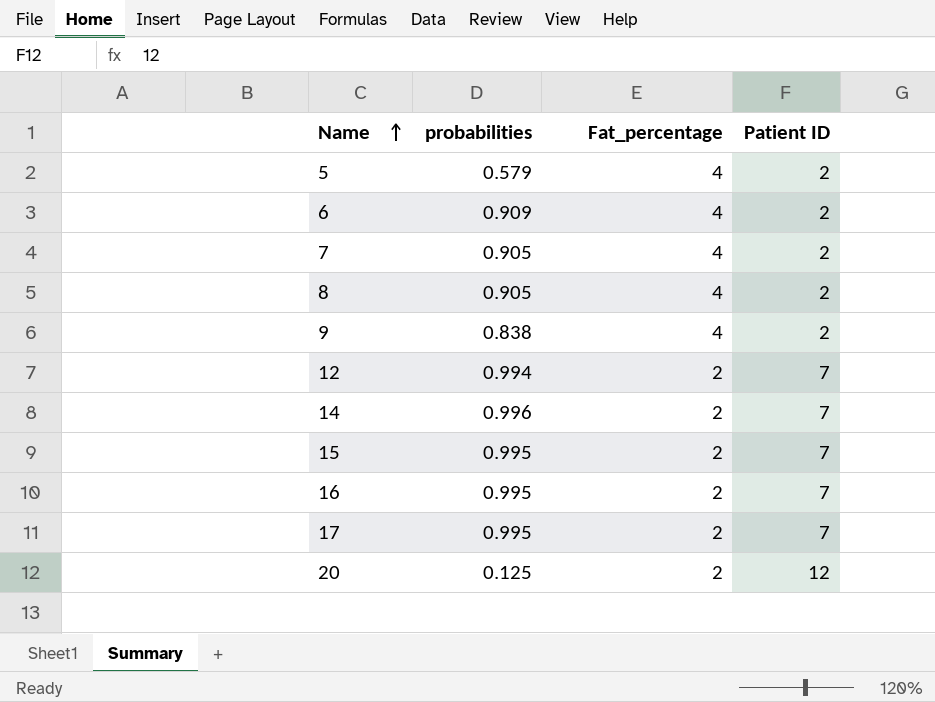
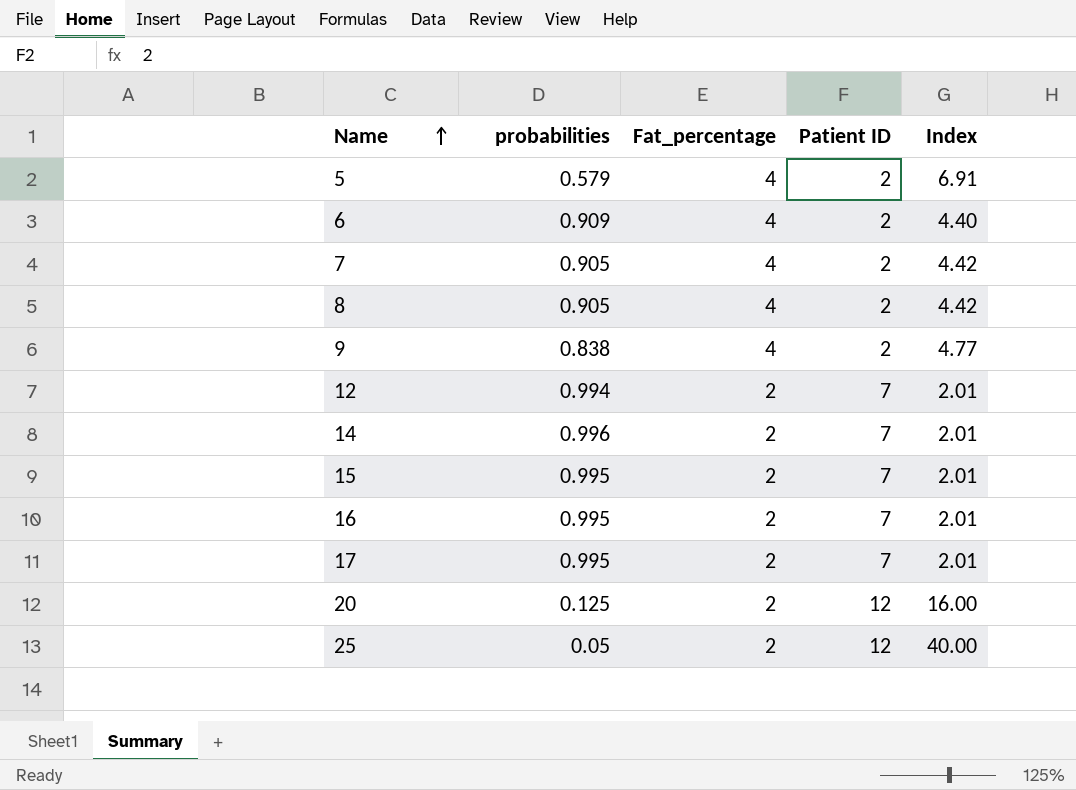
column Index | formula: none -> [Fat_percentage] / [probabilities]
row 25: none -> 0.05 | 2 | 12 | 40.00

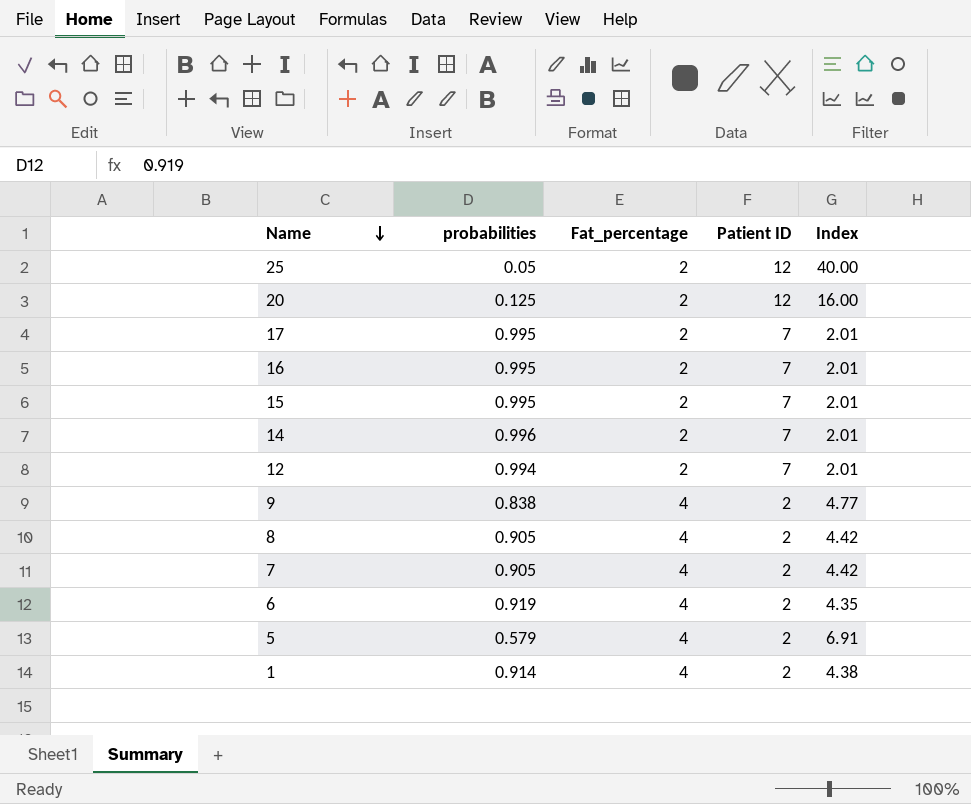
row order: Name ascending -> Name descending
6 | probabilities: 0.909 -> 0.919
6 | Index: 4.40 -> 4.35
row 1: none -> 0.914 | 4 | 2 | 4.38

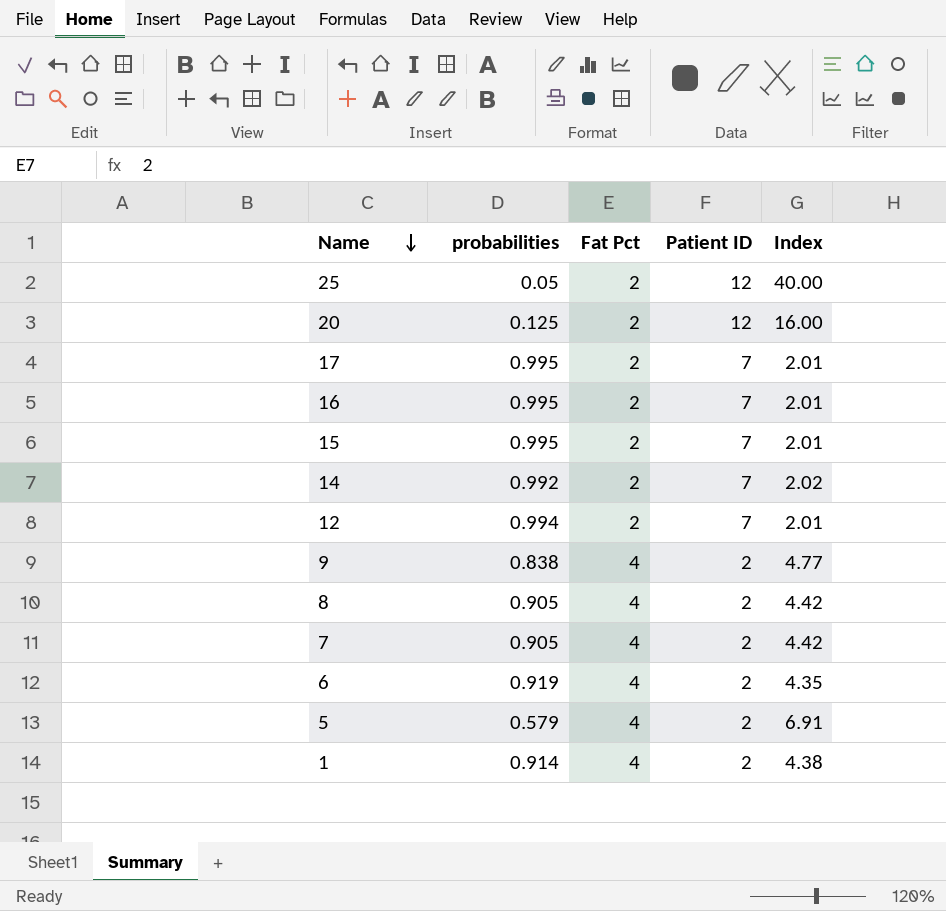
column name: Fat_percentage -> Fat Pct
14 | probabilities: 0.996 -> 0.992
14 | Index: 2.01 -> 2.02

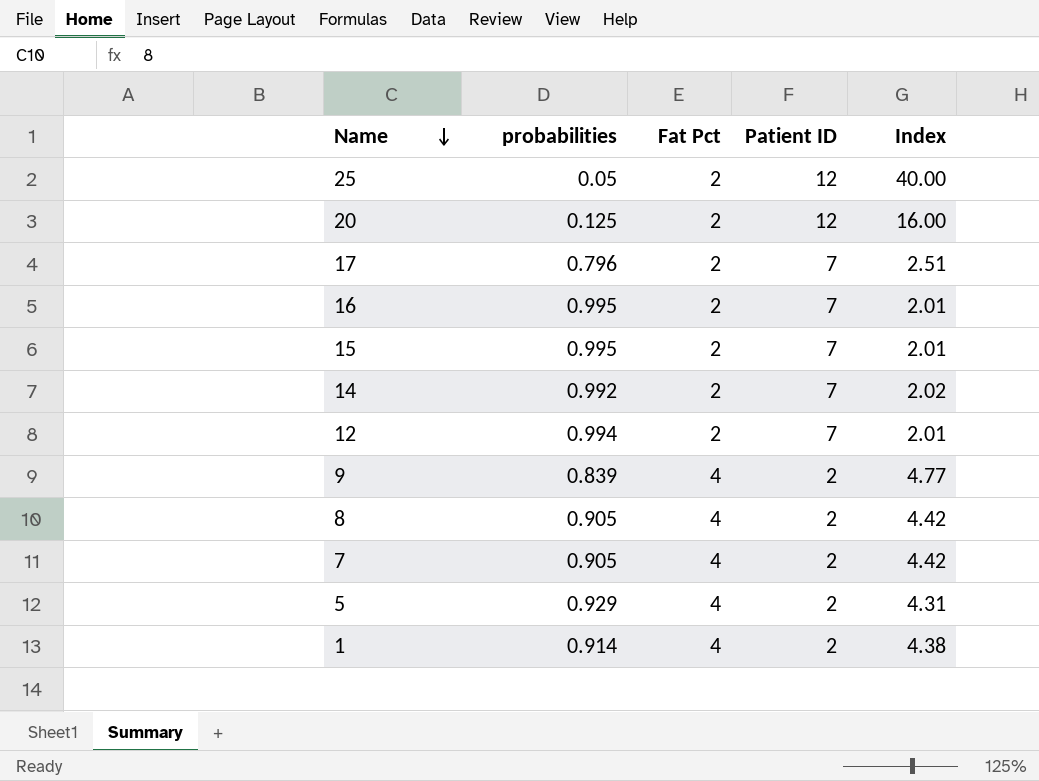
row 6: 0.919 | 4 | 2 | 4.35 -> none
17 | probabilities: 0.995 -> 0.796
17 | Index: 2.01 -> 2.51
9 | probabilities: 0.838 -> 0.839
5 | probabilities: 0.579 -> 0.929
5 | Index: 6.91 -> 4.31

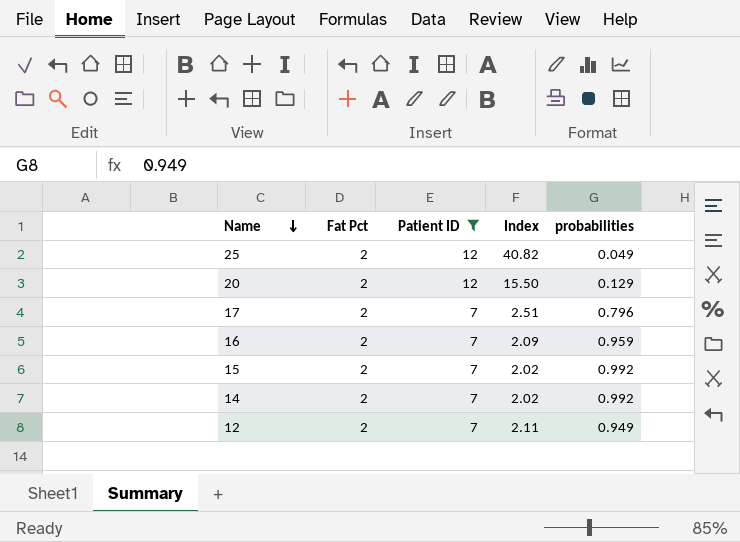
filter: none -> Patient ID != 2
column probabilities | position: 2 -> 5
25 | Index: 40.00 -> 40.82
25 | probabilities: 0.05 -> 0.049
20 | Index: 16.00 -> 15.50
20 | probabilities: 0.125 -> 0.129
16 | Index: 2.01 -> 2.09
16 | probabilities: 0.995 -> 0.959
15 | Index: 2.01 -> 2.02
15 | probabilities: 0.995 -> 0.992
12 | Index: 2.01 -> 2.11
12 | probabilities: 0.994 -> 0.949

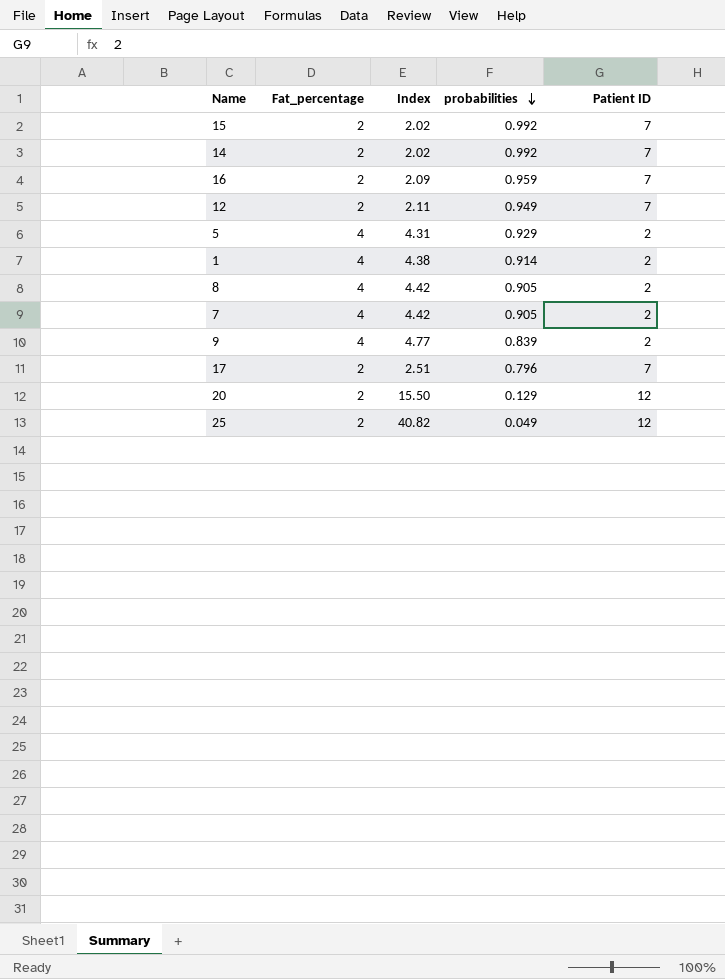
filter: Patient ID != 2 -> none
row order: Name descending -> probabilities descending
column name: Fat Pct -> Fat_percentage
column Patient ID | position: 3 -> 5

